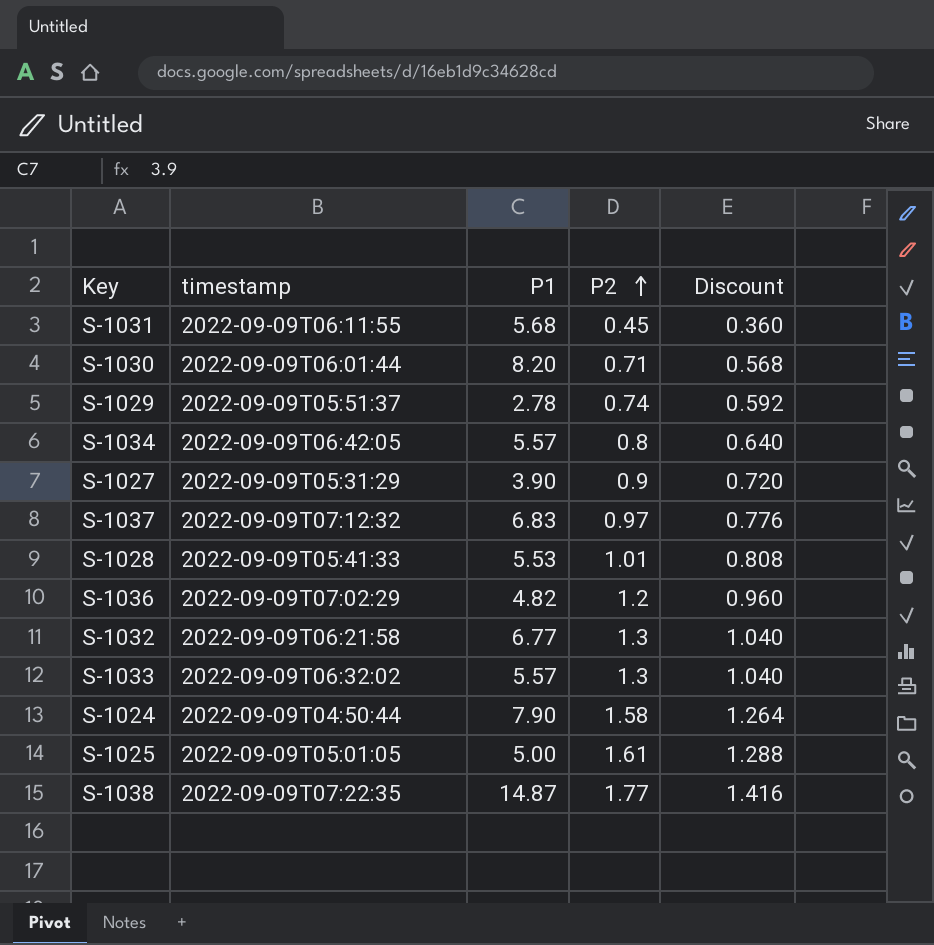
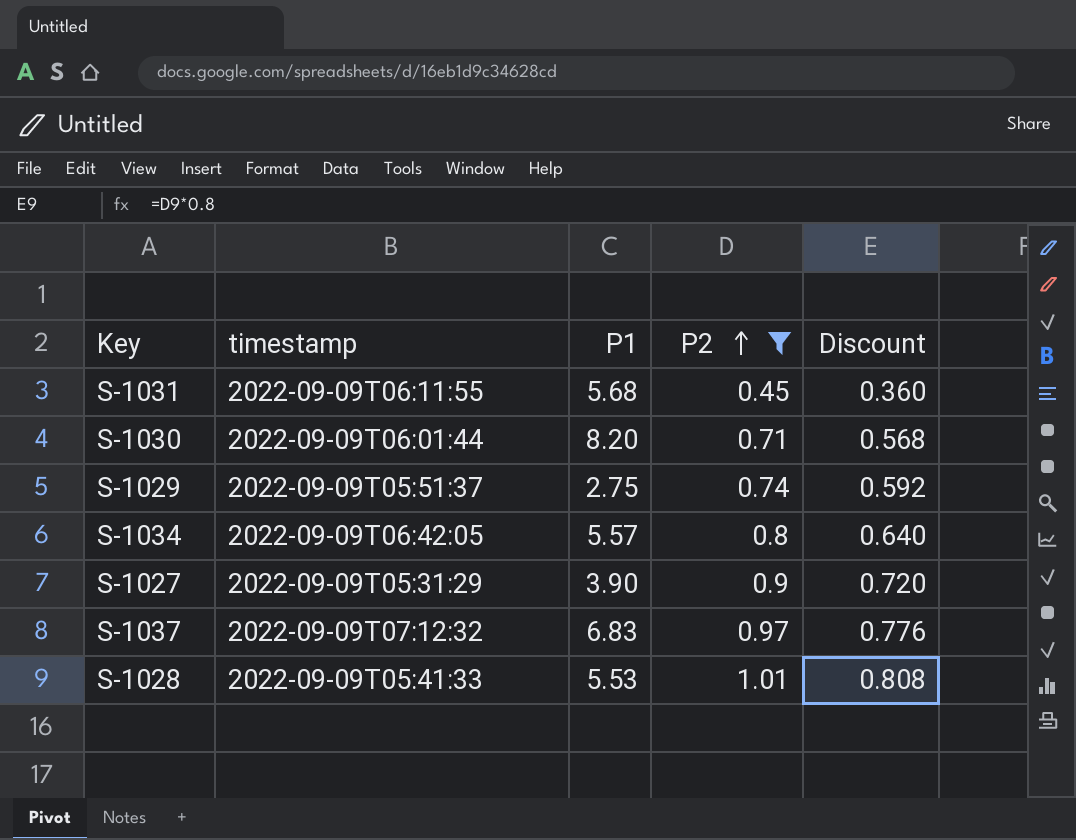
filter: none -> P2 <= 1.01
S-1029 | P1: 2.78 -> 2.75

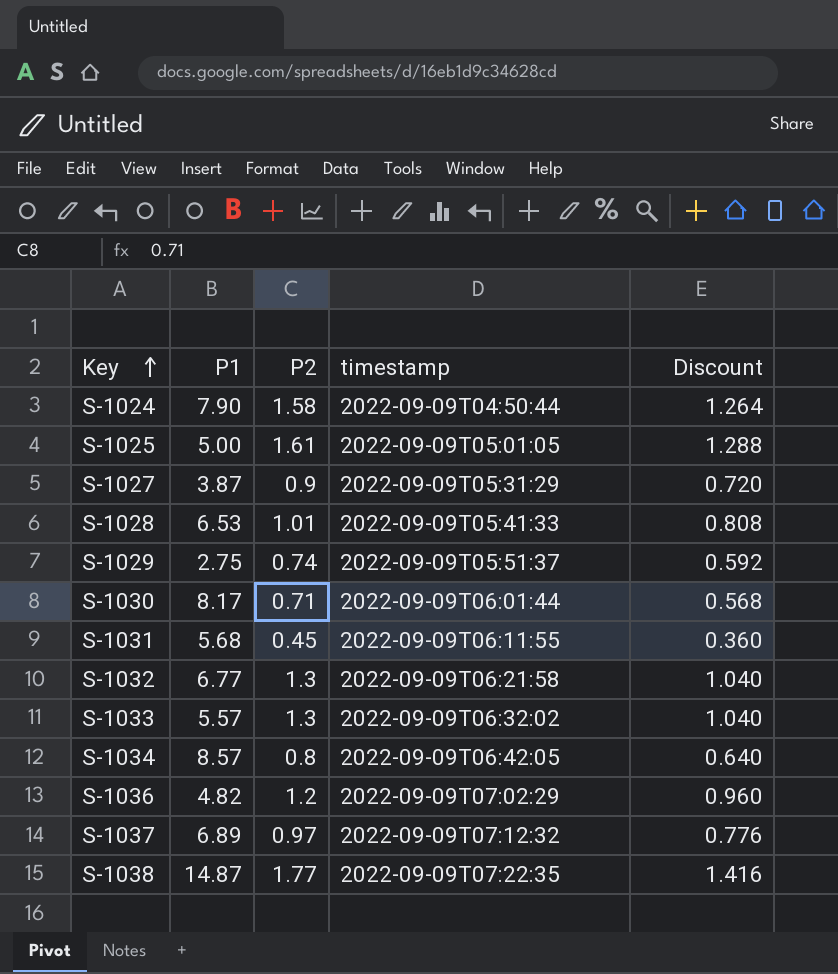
filter: P2 <= 1.01 -> none
row order: P2 ascending -> Key ascending
column timestamp | position: 2 -> 4
S-1027 | P1: 3.90 -> 3.87
S-1028 | P1: 5.53 -> 6.53
S-1030 | P1: 8.20 -> 8.17
S-1034 | P1: 5.57 -> 8.57
S-1037 | P1: 6.83 -> 6.89

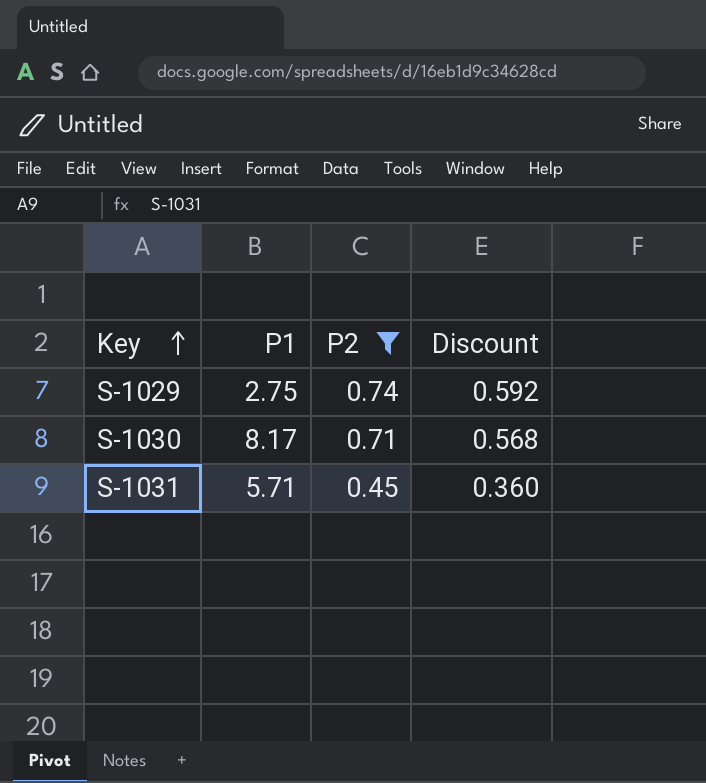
filter: none -> P2 <= 0.74
column timestamp | position: 4 -> none
S-1031 | P1: 5.68 -> 5.71

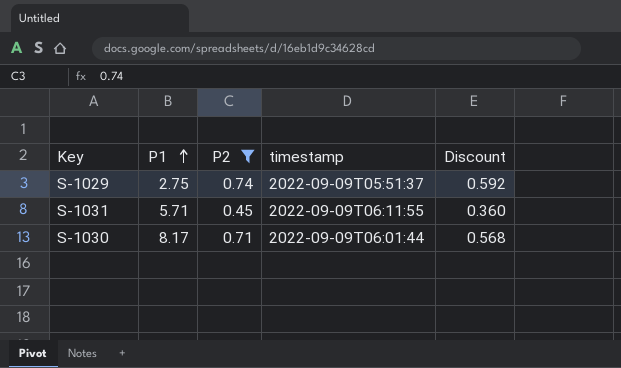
row order: Key ascending -> P1 ascending
column timestamp | position: none -> 4

